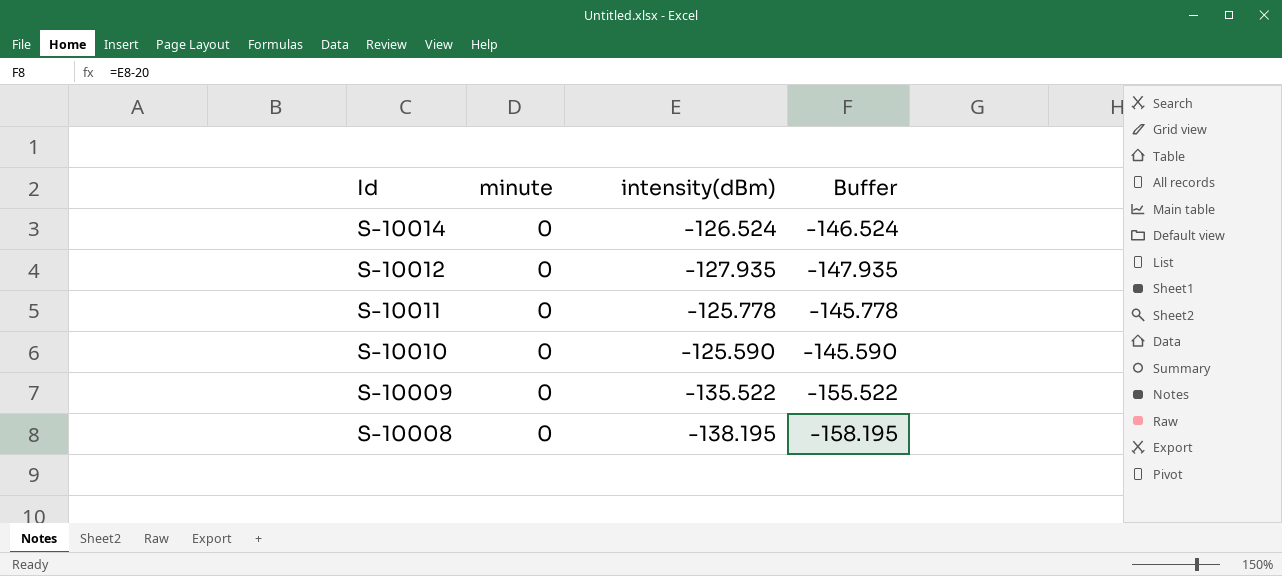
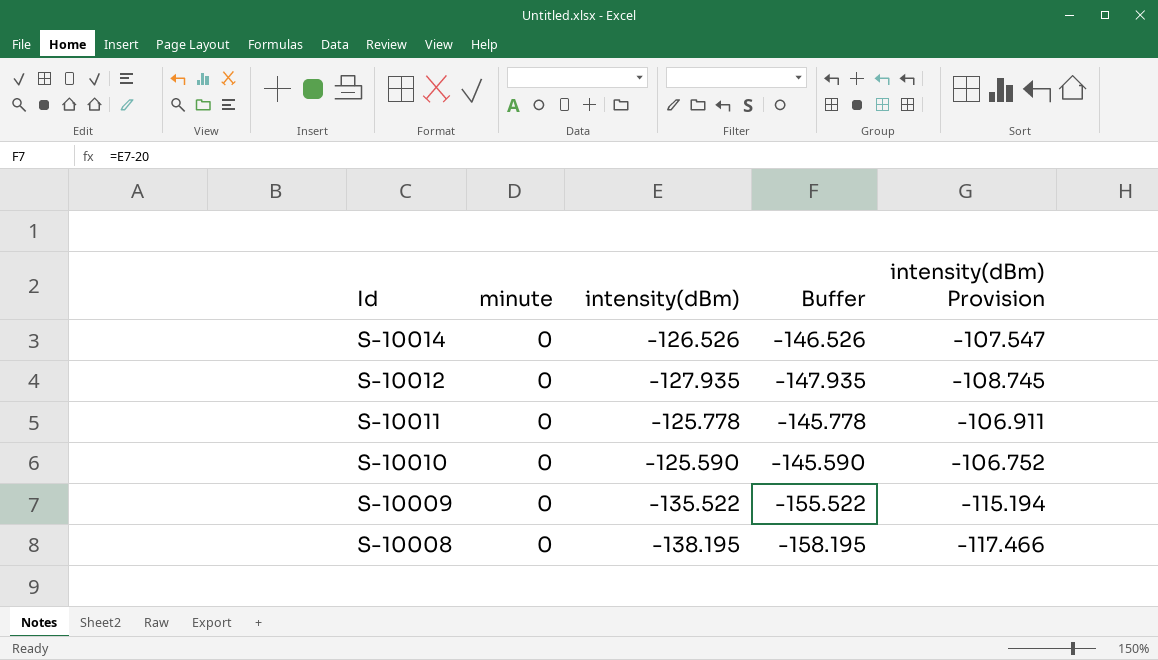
column intensity(dBm) Provision | formula: none -> [intensity(dBm)] * 0.85
S-10014 | intensity(dBm): -126.524 -> -126.526
S-10014 | Buffer: -146.524 -> -146.526

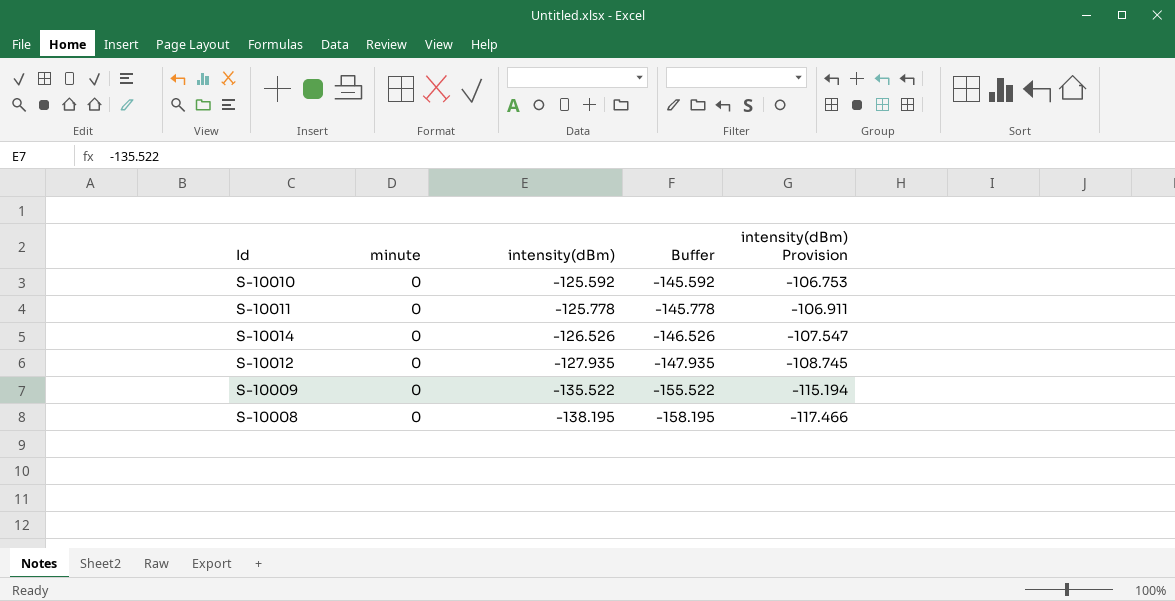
row order: Id descending -> intensity(dBm) descending
S-10010 | intensity(dBm): -125.590 -> -125.592
S-10010 | Buffer: -145.590 -> -145.592
S-10010 | intensity(dBm) Provision: -106.752 -> -106.753

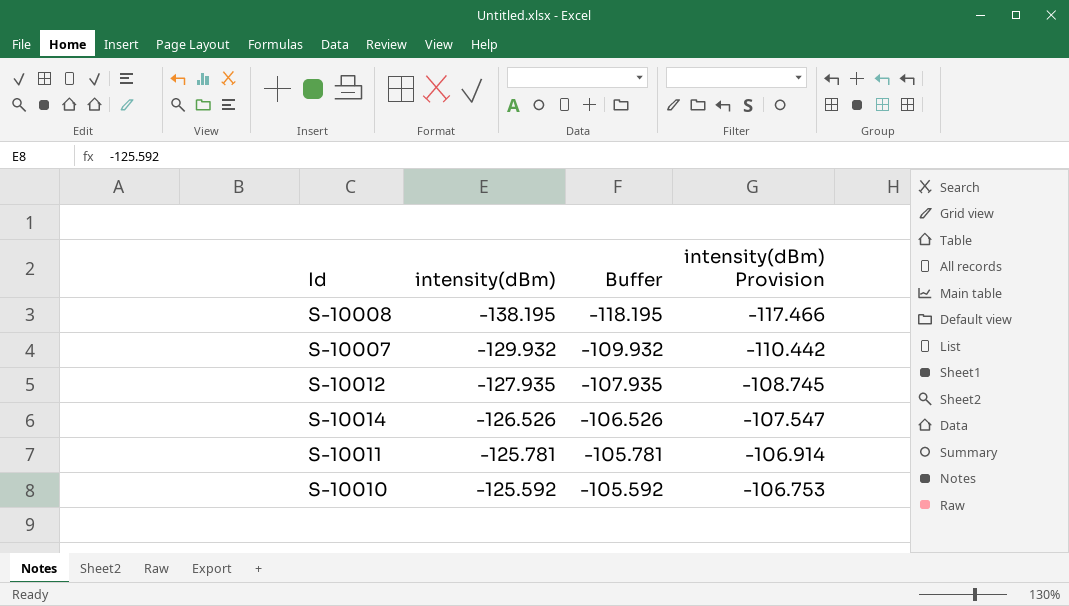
row order: intensity(dBm) descending -> intensity(dBm) ascending
column minute | position: 2 -> none
column Buffer | formula: [intensity(dBm)] - 20 -> [intensity(dBm)] + 20
row S-10009: 0 | -135.522 | -155.522 | -115.194 -> none
row S-10007: none -> -129.932 | -109.932 | -110.442
S-10011 | intensity(dBm): -125.778 -> -125.781
S-10011 | intensity(dBm) Provision: -106.911 -> -106.914

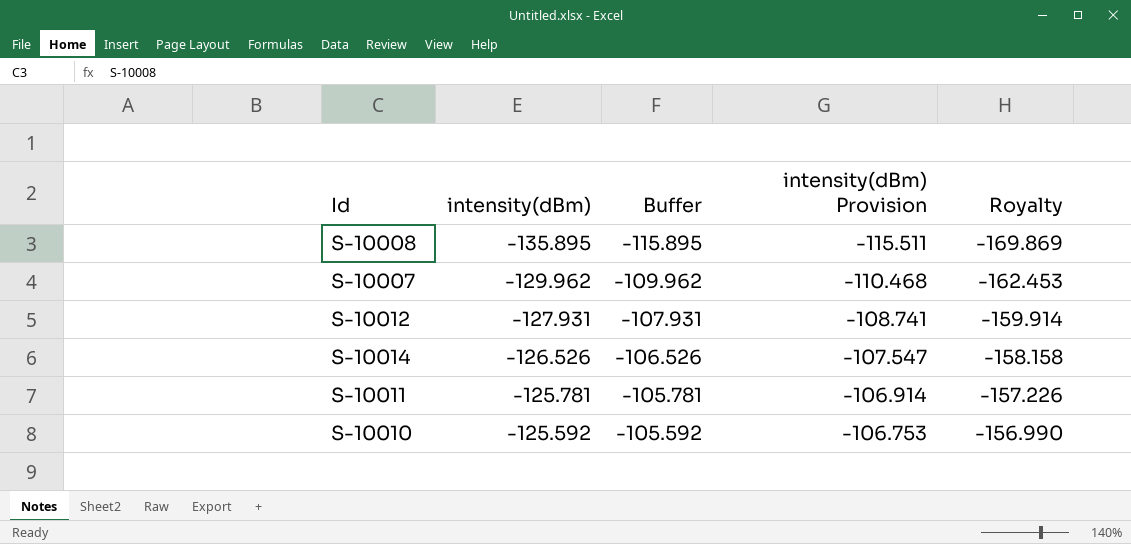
column Royalty | formula: none -> [intensity(dBm)] * 1.25
S-10008 | intensity(dBm): -138.195 -> -135.895
S-10008 | Buffer: -118.195 -> -115.895
S-10008 | intensity(dBm) Provision: -117.466 -> -115.511
S-10007 | intensity(dBm): -129.932 -> -129.962
S-10007 | Buffer: -109.932 -> -109.962
S-10007 | intensity(dBm) Provision: -110.442 -> -110.468
S-10012 | intensity(dBm): -127.935 -> -127.931
S-10012 | Buffer: -107.935 -> -107.931
S-10012 | intensity(dBm) Provision: -108.745 -> -108.741

